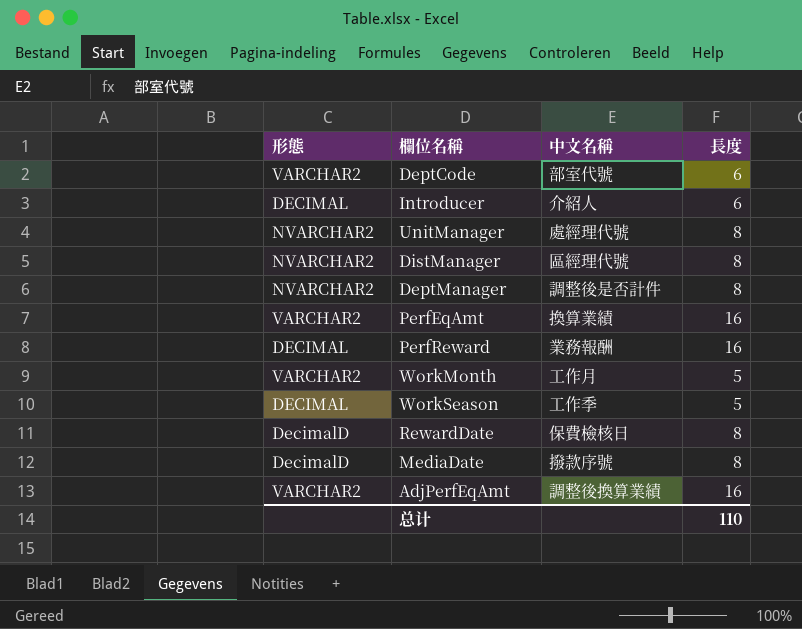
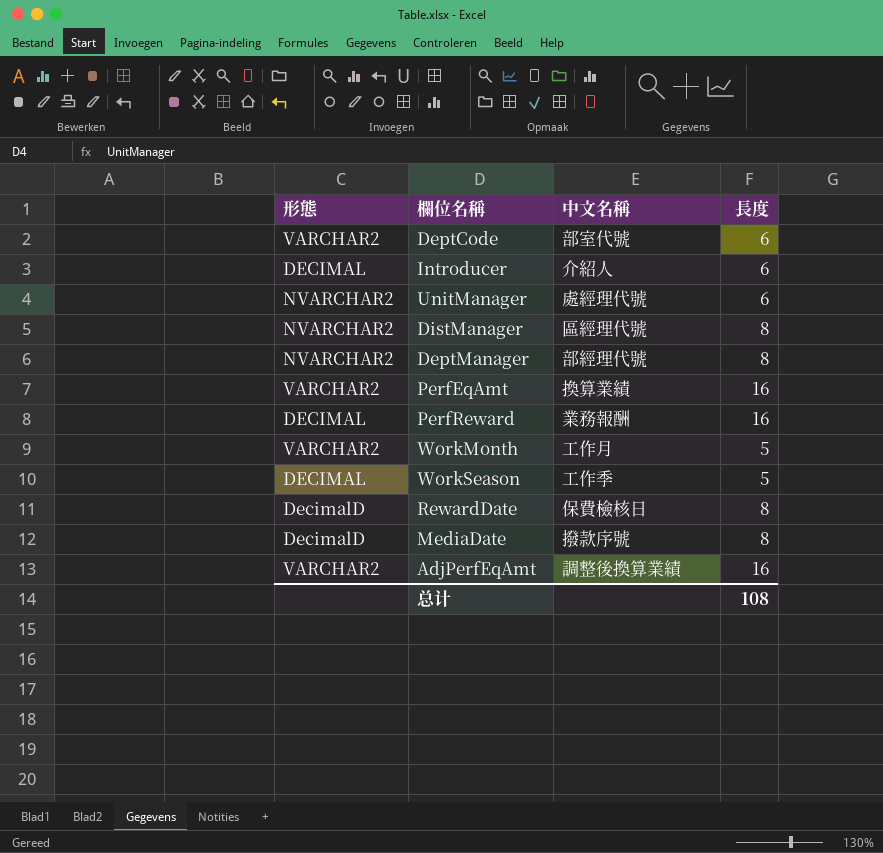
UnitManager | 長度: 8 -> 6
DeptManager | 中文名稱: 調整後是否計件 -> 部經理代號
总计 | 長度: 110 -> 108

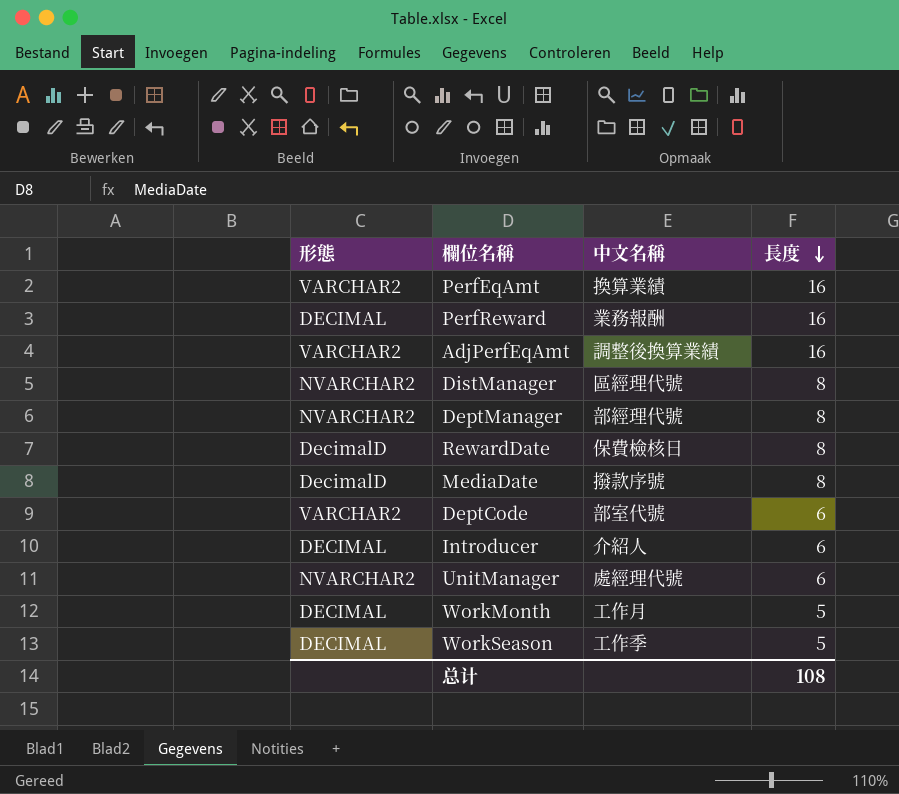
row order: none -> 長度 descending
WorkMonth | 形態: VARCHAR2 -> DECIMAL

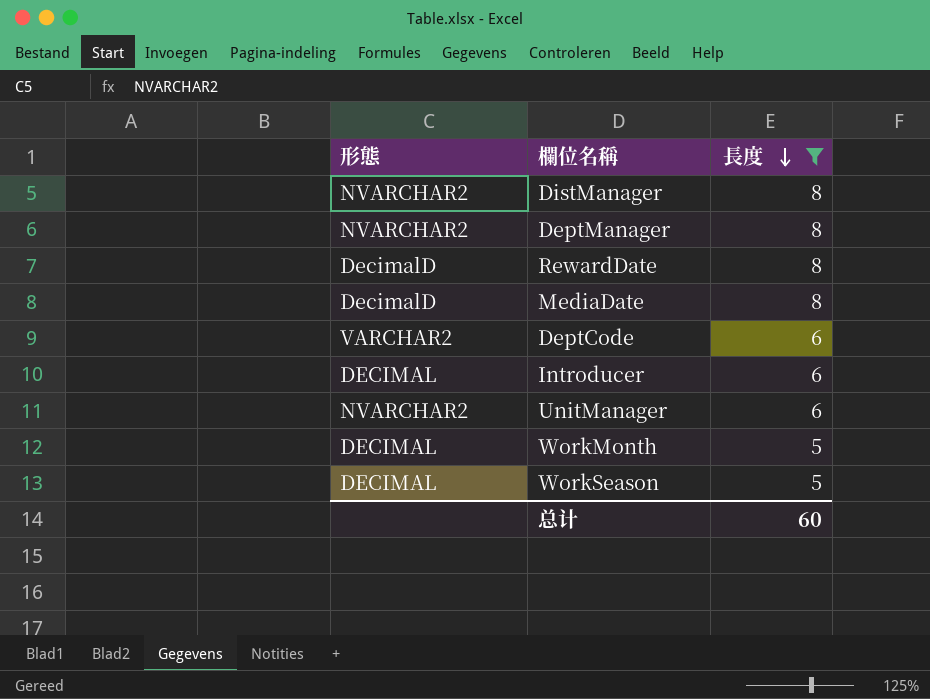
filter: none -> 長度 != 16
column 中文名稱 | position: 3 -> none
总计 | 長度: 108 -> 60

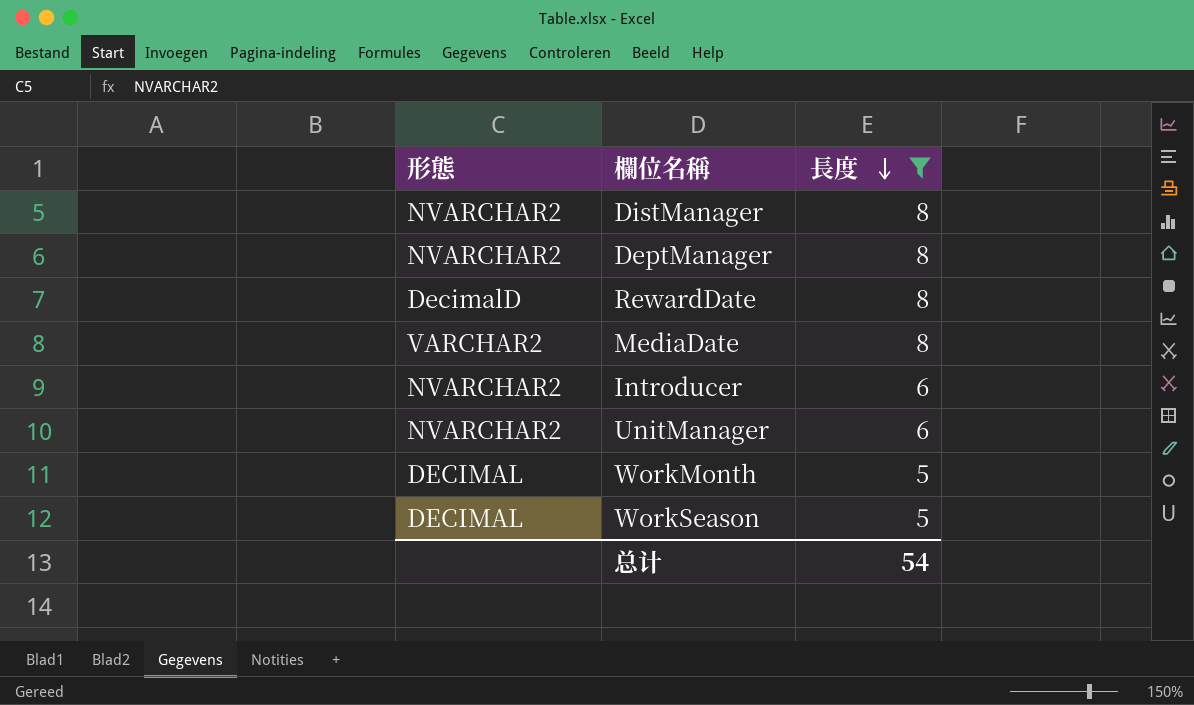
row DeptCode: VARCHAR2 | 6 -> none
MediaDate | 形態: DecimalD -> VARCHAR2
Introducer | 形態: DECIMAL -> NVARCHAR2
总计 | 長度: 60 -> 54

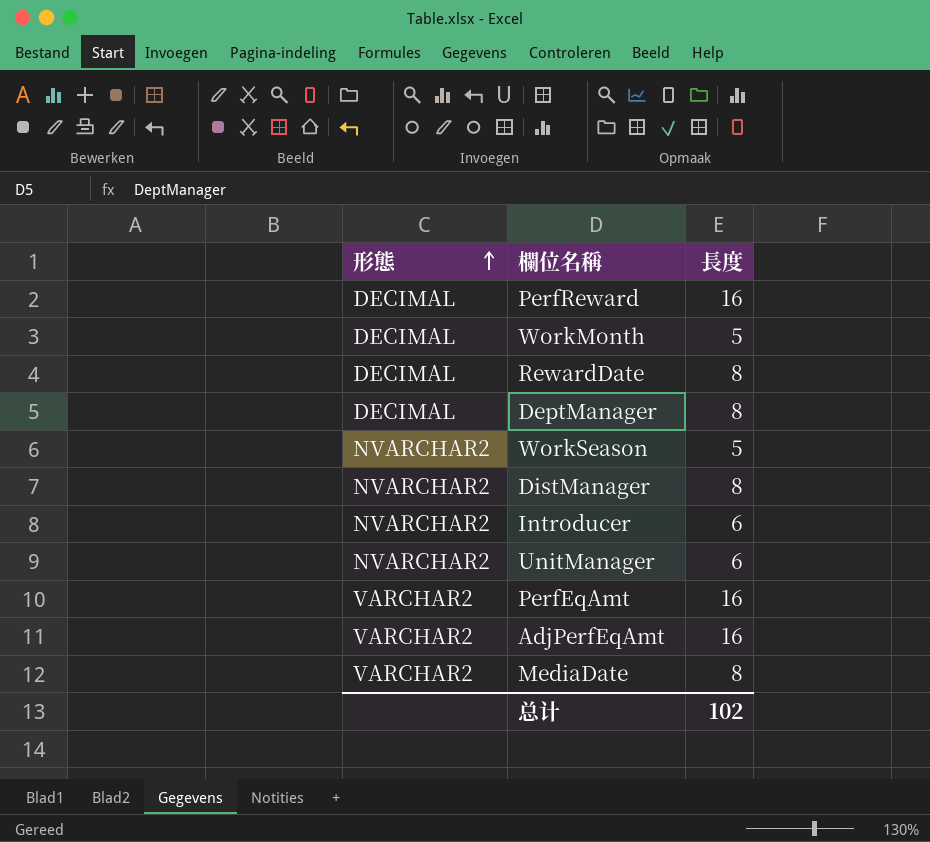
filter: 長度 != 16 -> none
row order: 長度 descending -> 形態 ascending
RewardDate | 形態: DecimalD -> DECIMAL
DeptManager | 形態: NVARCHAR2 -> DECIMAL
WorkSeason | 形態: DECIMAL -> NVARCHAR2
总计 | 長度: 54 -> 102

